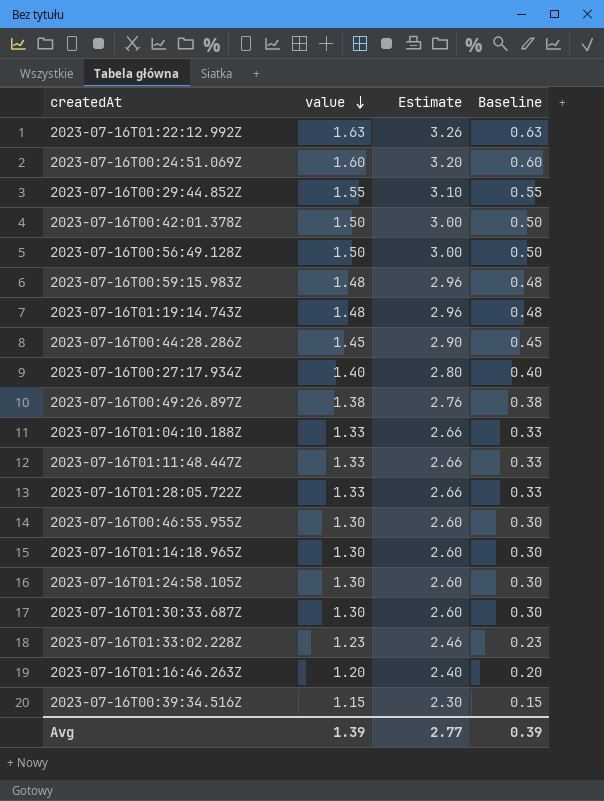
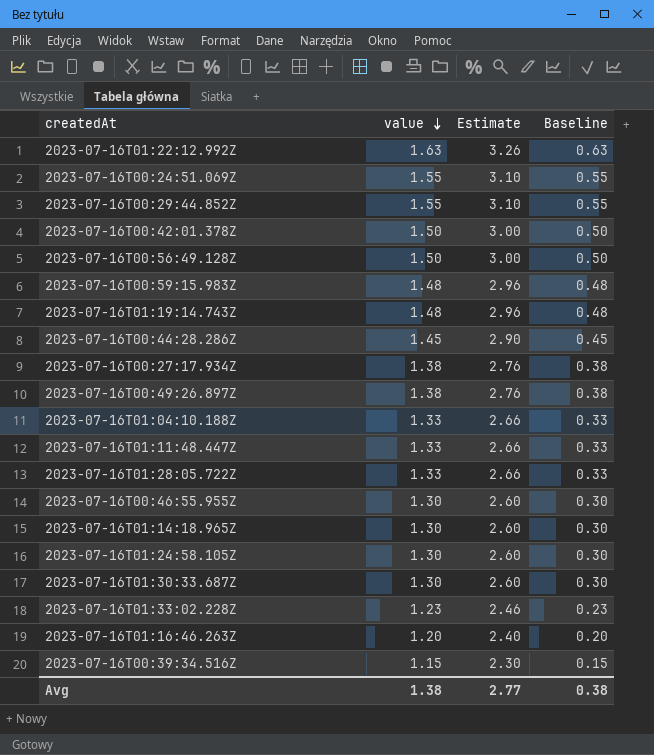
2023-07-16T00:24:51.069Z | value: 1.60 -> 1.55
2023-07-16T00:24:51.069Z | Estimate: 3.20 -> 3.10
2023-07-16T00:24:51.069Z | Baseline: 0.60 -> 0.55
2023-07-16T00:27:17.934Z | value: 1.40 -> 1.38
2023-07-16T00:27:17.934Z | Estimate: 2.80 -> 2.76
2023-07-16T00:27:17.934Z | Baseline: 0.40 -> 0.38
Avg | value: 1.39 -> 1.38
Avg | Baseline: 0.39 -> 0.38

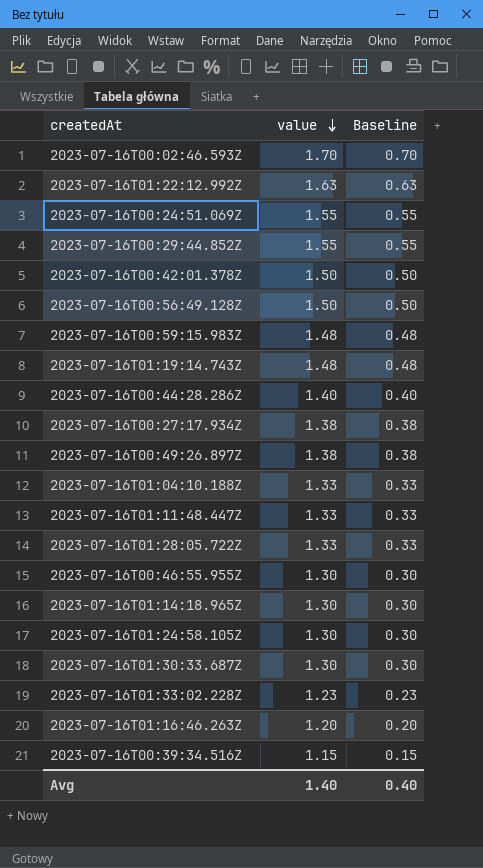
column Estimate | formula: [value] * 2 -> none
row 2023-07-16T00:02:46.593Z: none -> 1.70 | 0.70
2023-07-16T00:44:28.286Z | value: 1.45 -> 1.40
2023-07-16T00:44:28.286Z | Baseline: 0.45 -> 0.40
Avg | value: 1.38 -> 1.40
Avg | Baseline: 0.38 -> 0.40

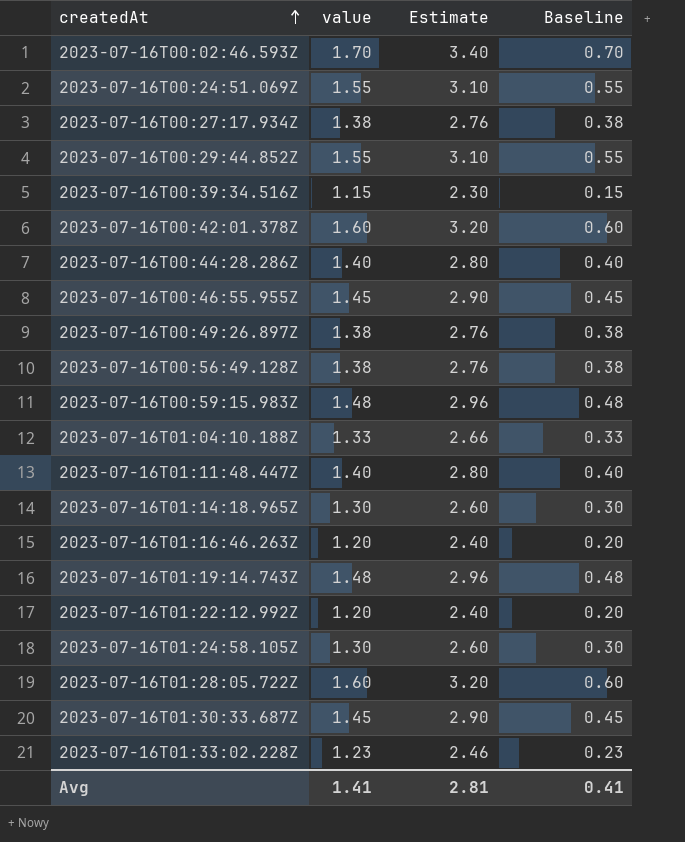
row order: value descending -> createdAt ascending
column Estimate | formula: none -> [value] * 2
2023-07-16T00:42:01.378Z | value: 1.50 -> 1.60
2023-07-16T00:42:01.378Z | Baseline: 0.50 -> 0.60
2023-07-16T00:46:55.955Z | value: 1.30 -> 1.45
2023-07-16T00:46:55.955Z | Baseline: 0.30 -> 0.45
2023-07-16T00:56:49.128Z | value: 1.50 -> 1.38
2023-07-16T00:56:49.128Z | Baseline: 0.50 -> 0.38
2023-07-16T01:11:48.447Z | value: 1.33 -> 1.40
2023-07-16T01:11:48.447Z | Baseline: 0.33 -> 0.40
2023-07-16T01:22:12.992Z | value: 1.63 -> 1.20
2023-07-16T01:22:12.992Z | Baseline: 0.63 -> 0.20
2023-07-16T01:28:05.722Z | value: 1.33 -> 1.60
2023-07-16T01:28:05.722Z | Baseline: 0.33 -> 0.60
2023-07-16T01:30:33.687Z | value: 1.30 -> 1.45
2023-07-16T01:30:33.687Z | Baseline: 0.30 -> 0.45
Avg | value: 1.40 -> 1.41
Avg | Baseline: 0.40 -> 0.41

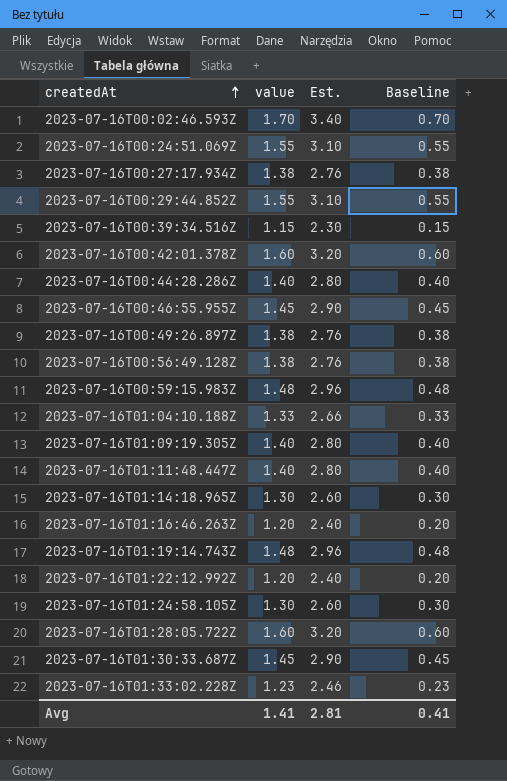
column name: Estimate -> Est.
row 2023-07-16T01:09:19.305Z: none -> 1.40 | 2.80 | 0.40

